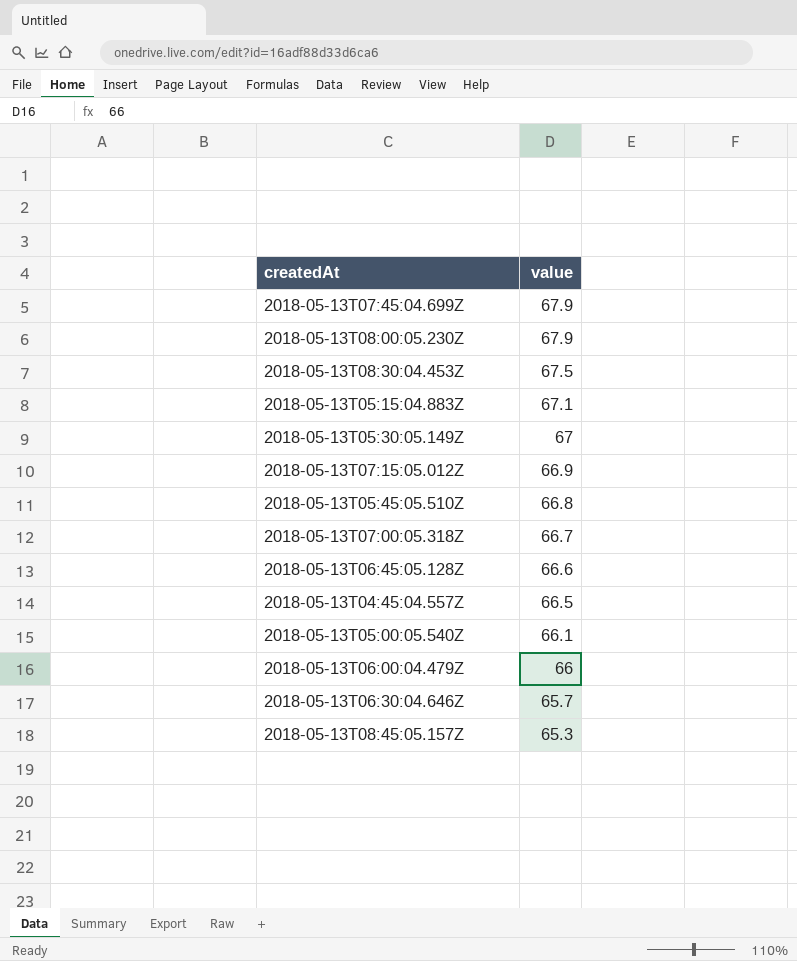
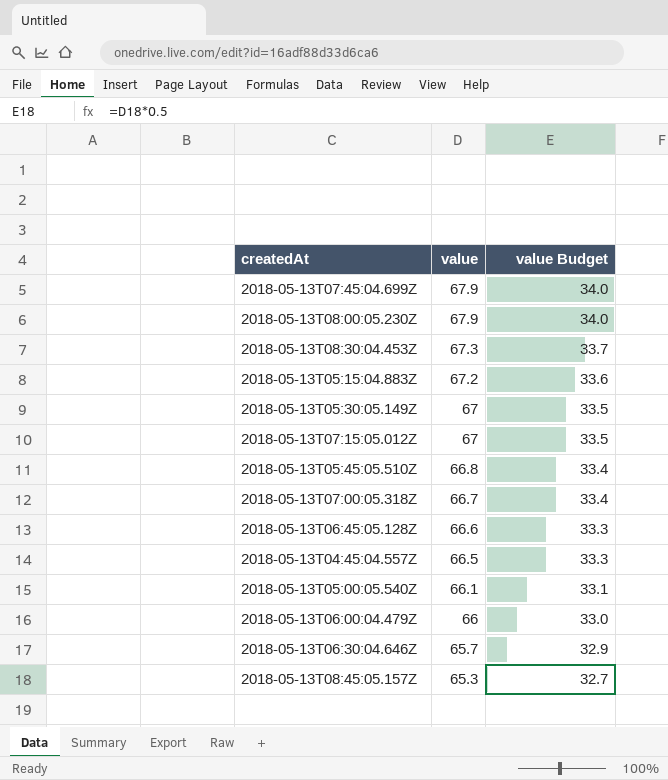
column value Budget | formula: none -> [value] * 0.5
2018-05-13T08:30:04.453Z | value: 67.5 -> 67.3
2018-05-13T05:15:04.883Z | value: 67.1 -> 67.2
2018-05-13T07:15:05.012Z | value: 66.9 -> 67

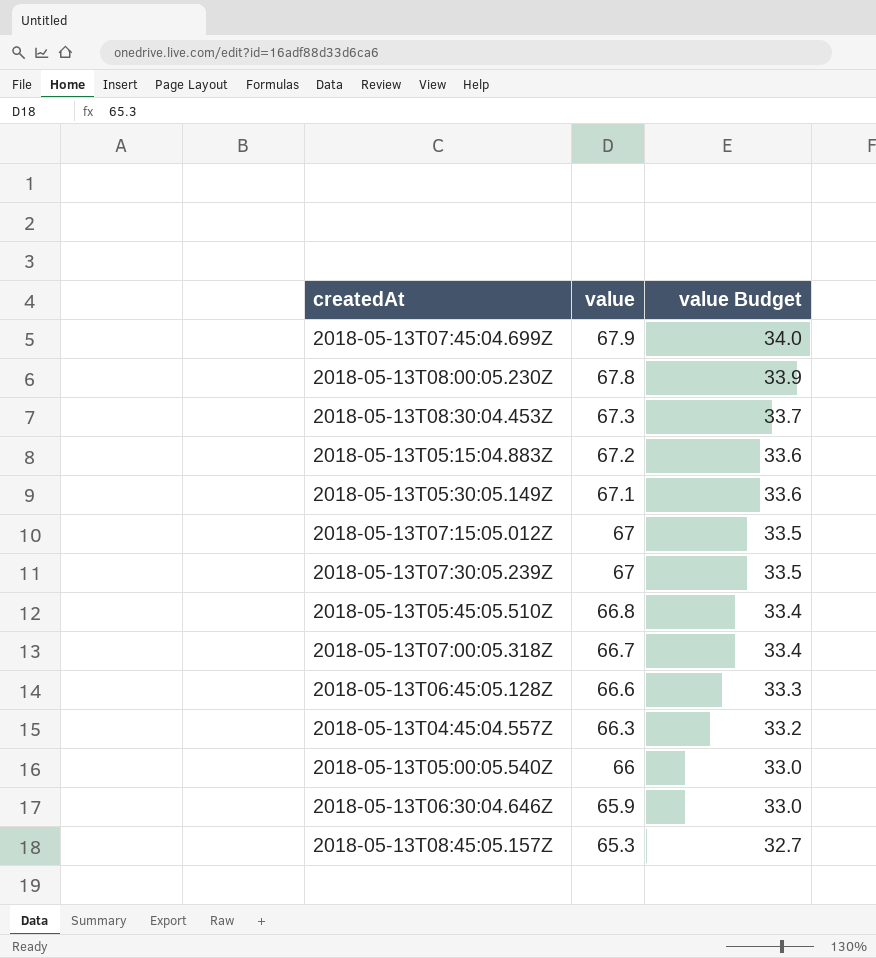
row 2018-05-13T06:00:04.479Z: 66 | 33.0 -> none
2018-05-13T08:00:05.230Z | value: 67.9 -> 67.8
2018-05-13T08:00:05.230Z | value Budget: 34.0 -> 33.9
2018-05-13T05:30:05.149Z | value: 67 -> 67.1
2018-05-13T05:30:05.149Z | value Budget: 33.5 -> 33.6
row 2018-05-13T07:30:05.239Z: none -> 67 | 33.5
2018-05-13T04:45:04.557Z | value: 66.5 -> 66.3
2018-05-13T04:45:04.557Z | value Budget: 33.3 -> 33.2
2018-05-13T05:00:05.540Z | value: 66.1 -> 66
2018-05-13T05:00:05.540Z | value Budget: 33.1 -> 33.0
2018-05-13T06:30:04.646Z | value: 65.7 -> 65.9
2018-05-13T06:30:04.646Z | value Budget: 32.9 -> 33.0

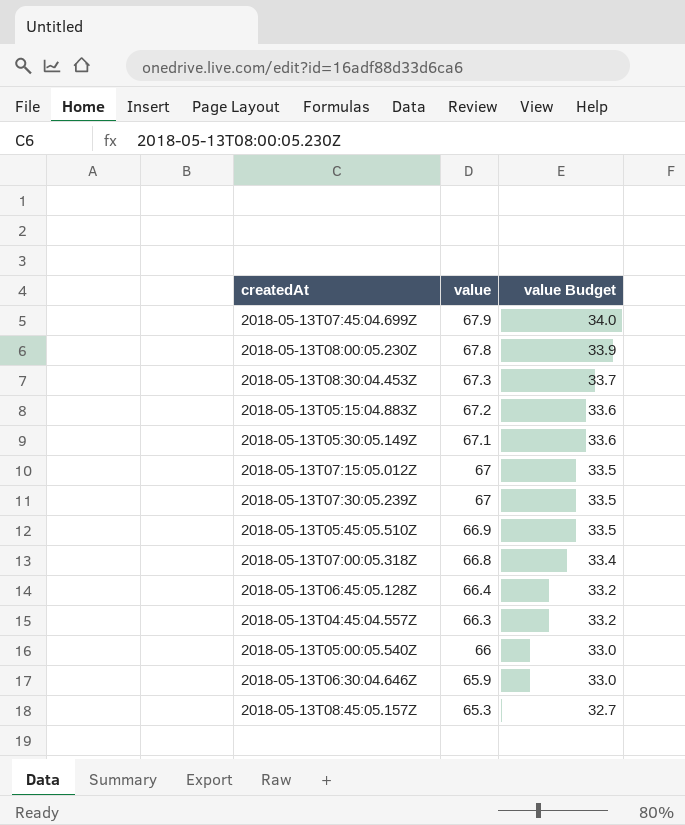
2018-05-13T05:45:05.510Z | value: 66.8 -> 66.9
2018-05-13T05:45:05.510Z | value Budget: 33.4 -> 33.5
2018-05-13T07:00:05.318Z | value: 66.7 -> 66.8
2018-05-13T06:45:05.128Z | value: 66.6 -> 66.4
2018-05-13T06:45:05.128Z | value Budget: 33.3 -> 33.2

